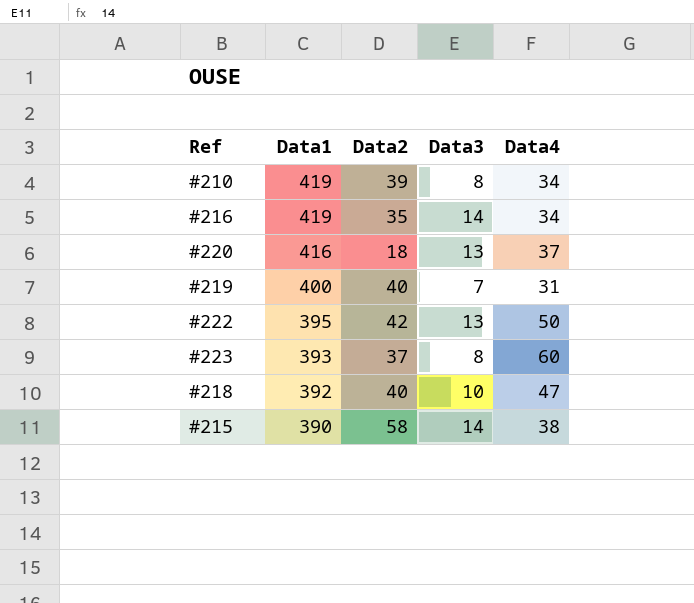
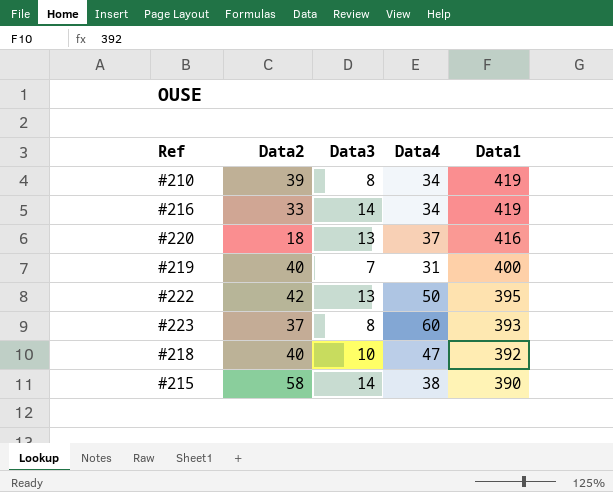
column Data1 | position: 2 -> 5
#216 | Data2: 35 -> 33

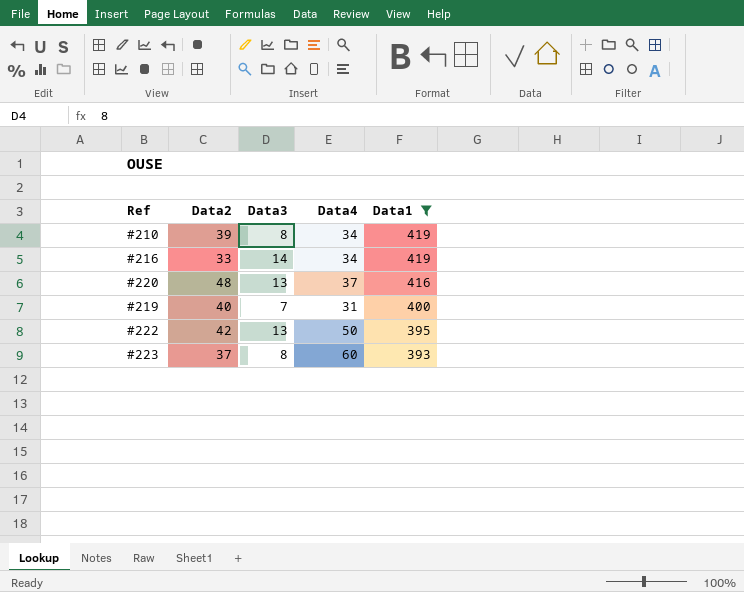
filter: none -> Data1 >= 393
#220 | Data2: 18 -> 48

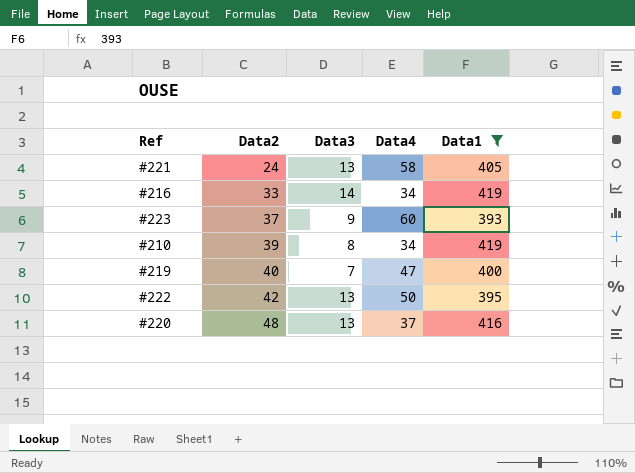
row order: Data1 descending -> Data2 ascending
row #221: none -> 24 | 13 | 58 | 405
#223 | Data3: 8 -> 9
#219 | Data4: 31 -> 47

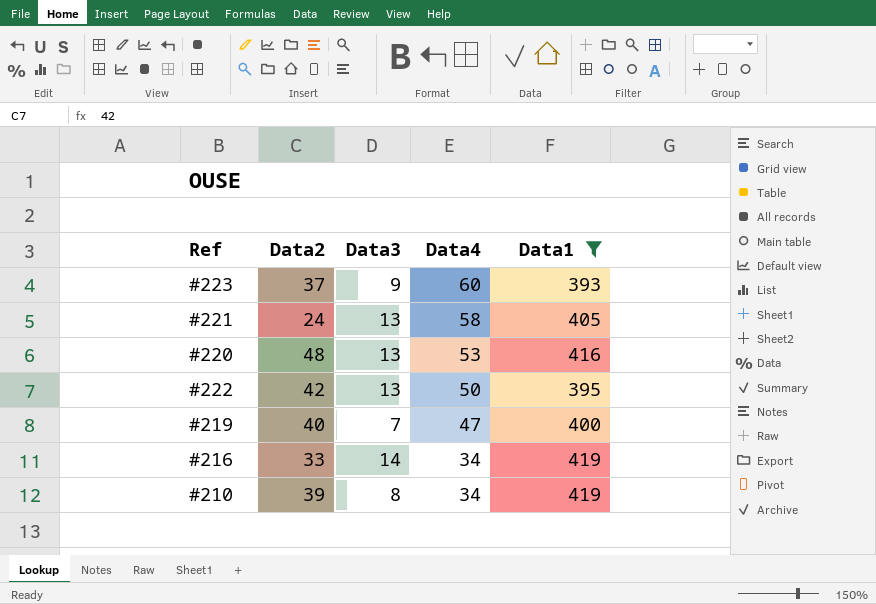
row order: Data2 ascending -> Data4 descending
#220 | Data4: 37 -> 53

